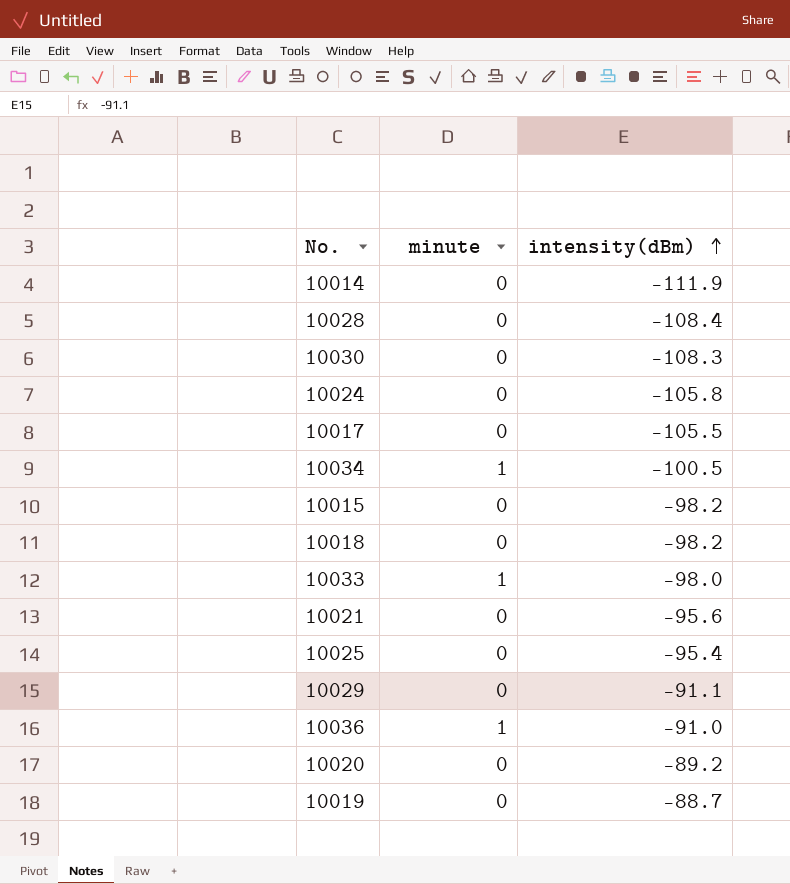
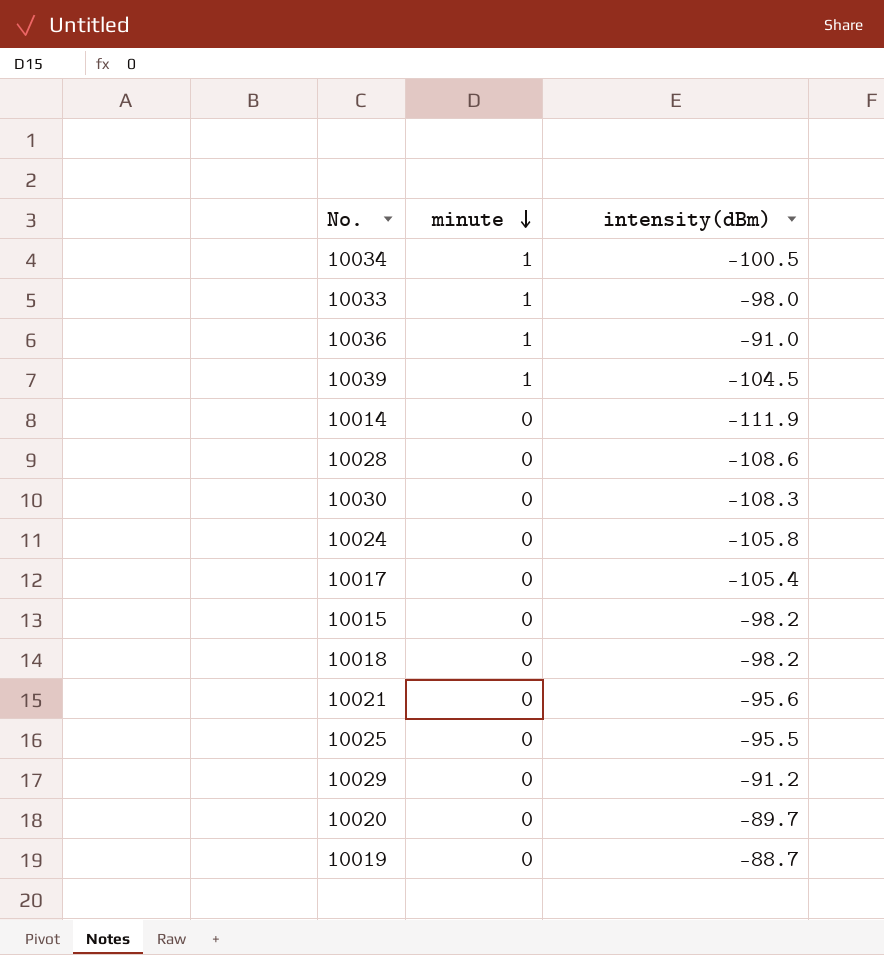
row order: intensity(dBm) ascending -> minute descending
row 10039: none -> 1 | -104.5
10028 | intensity(dBm): -108.4 -> -108.6
10017 | intensity(dBm): -105.5 -> -105.4
10025 | intensity(dBm): -95.4 -> -95.5
10029 | intensity(dBm): -91.1 -> -91.2
10020 | intensity(dBm): -89.2 -> -89.7

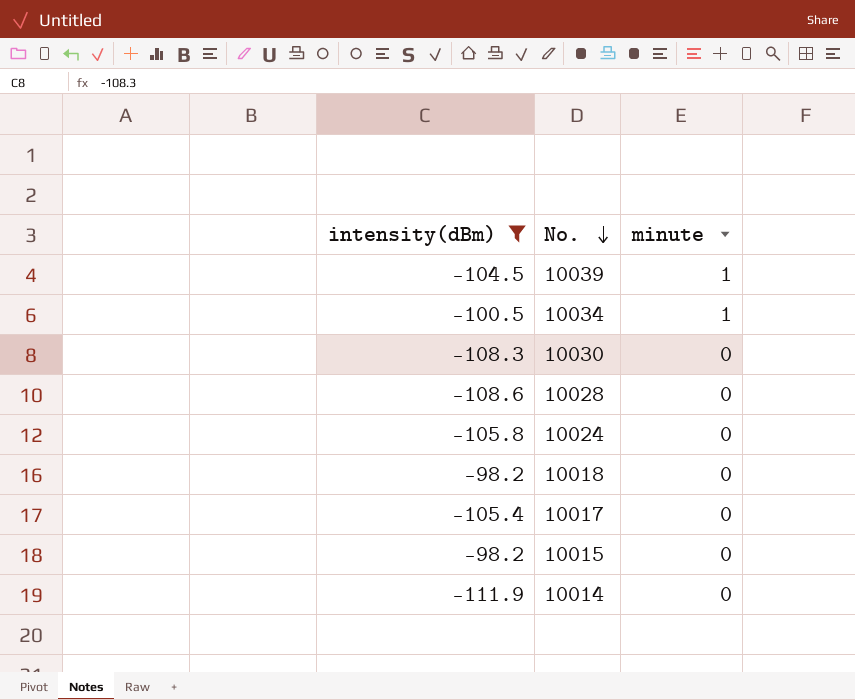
filter: none -> intensity(dBm) <= -98.2
row order: minute descending -> No. descending
column intensity(dBm) | position: 3 -> 1

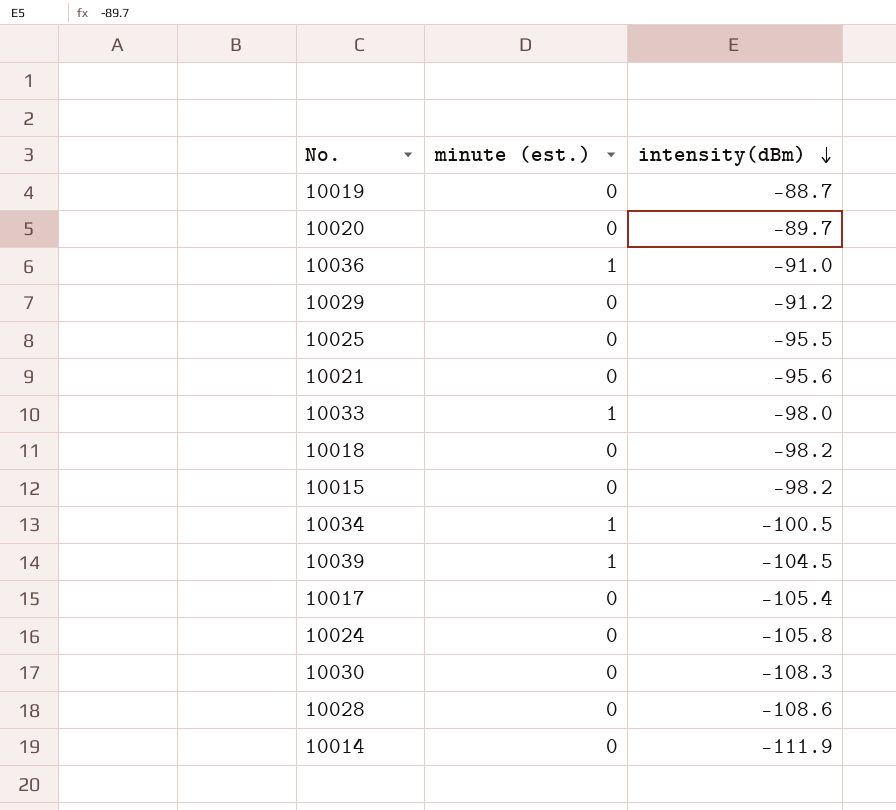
filter: intensity(dBm) <= -98.2 -> none
row order: No. descending -> intensity(dBm) descending
column name: minute -> minute (est.)
column intensity(dBm) | position: 1 -> 3

